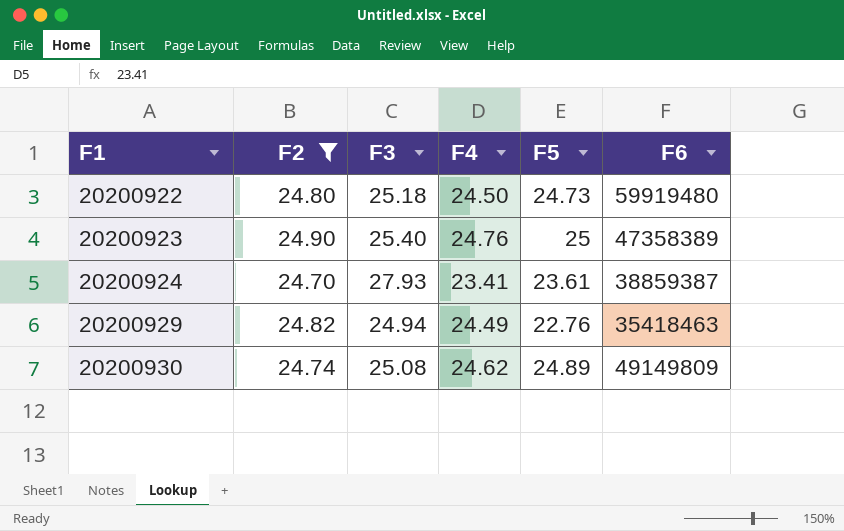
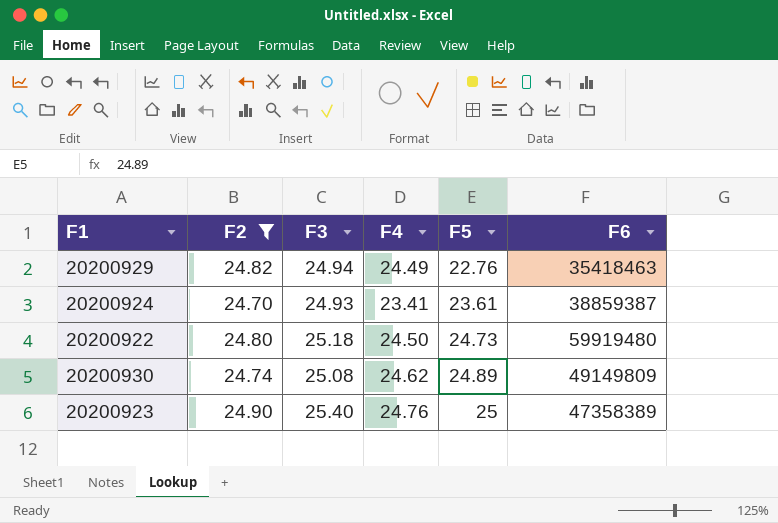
row order: F1 ascending -> F5 ascending
20200924 | F3: 27.93 -> 24.93

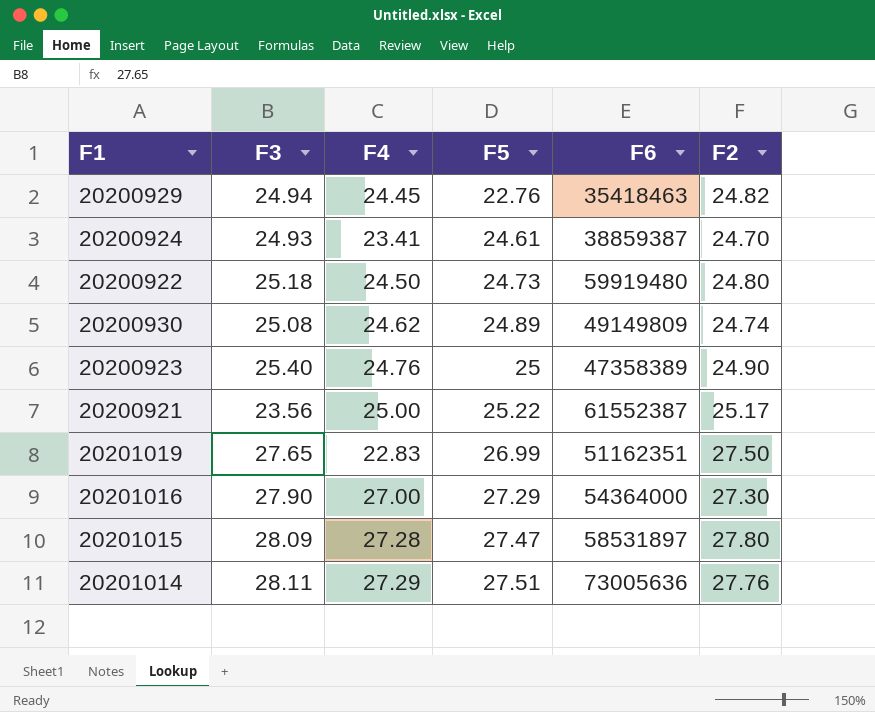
filter: F2 <= 24.90 -> none
column F2 | position: 2 -> 6
20200929 | F4: 24.49 -> 24.45
20200924 | F5: 23.61 -> 24.61

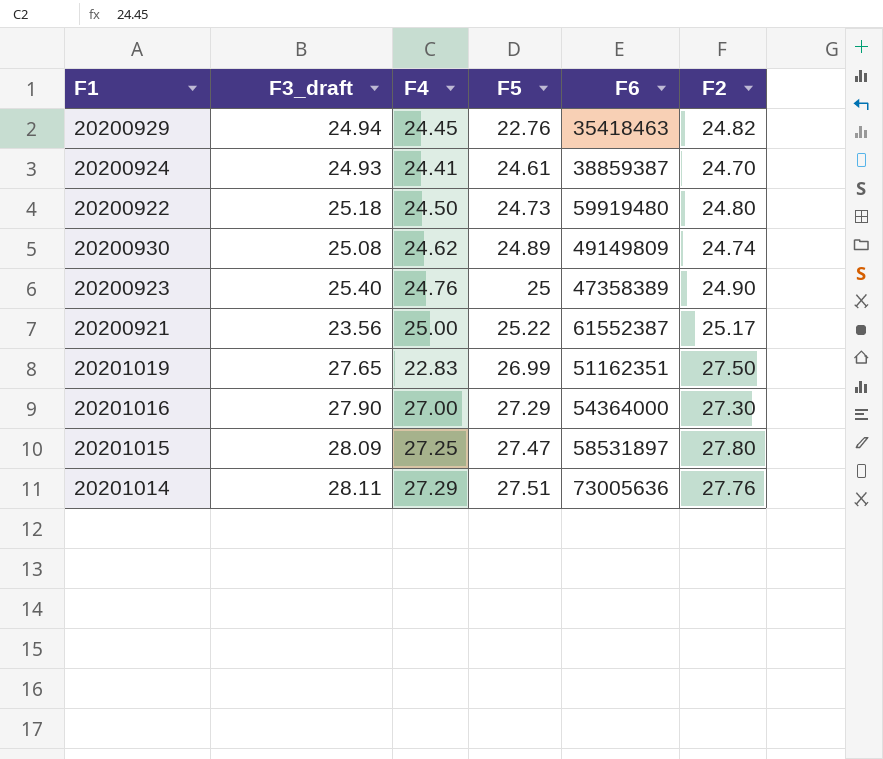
column name: F3 -> F3_draft
20200924 | F4: 23.41 -> 24.41
20201015 | F4: 27.28 -> 27.25

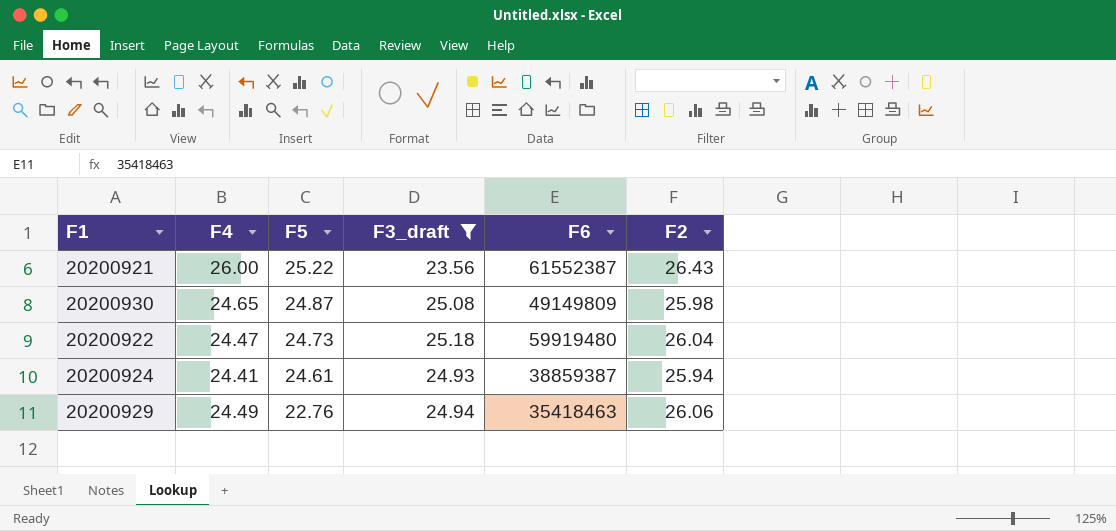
filter: none -> F3_draft <= 25.18
row order: F5 ascending -> F5 descending
column F3_draft | position: 2 -> 4
20200921 | F4: 25.00 -> 26.00
20200921 | F2: 25.17 -> 26.43
20200930 | F4: 24.62 -> 24.65
20200930 | F5: 24.89 -> 24.87
20200930 | F2: 24.74 -> 25.98
20200922 | F4: 24.50 -> 24.47
20200922 | F2: 24.80 -> 26.04
20200924 | F2: 24.70 -> 25.94
20200929 | F4: 24.45 -> 24.49
20200929 | F2: 24.82 -> 26.06

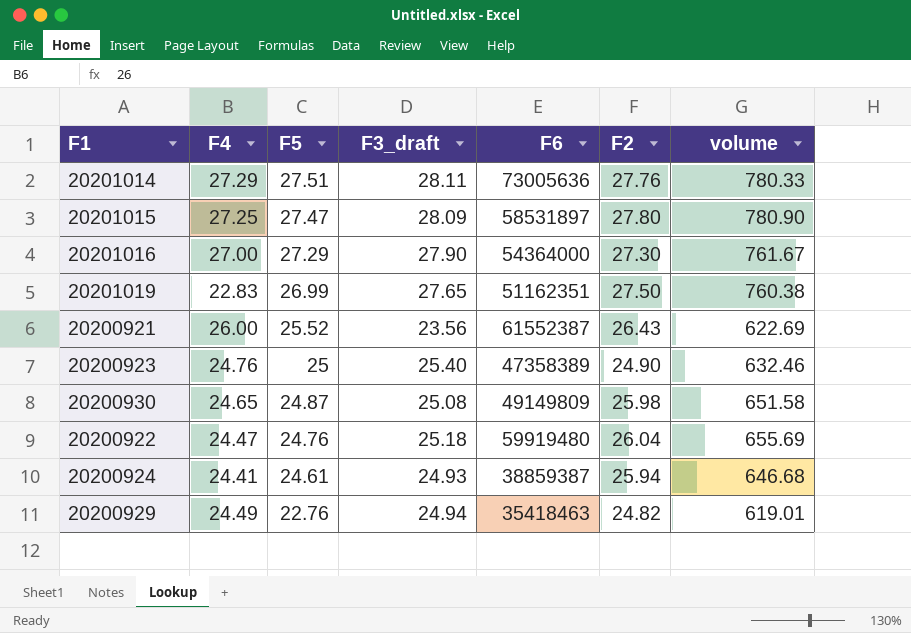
filter: F3_draft <= 25.18 -> none
column volume | formula: none -> [F3_draft] * [F2]
20200921 | F5: 25.22 -> 25.52
20200922 | F5: 24.73 -> 24.76
20200929 | F2: 26.06 -> 24.82

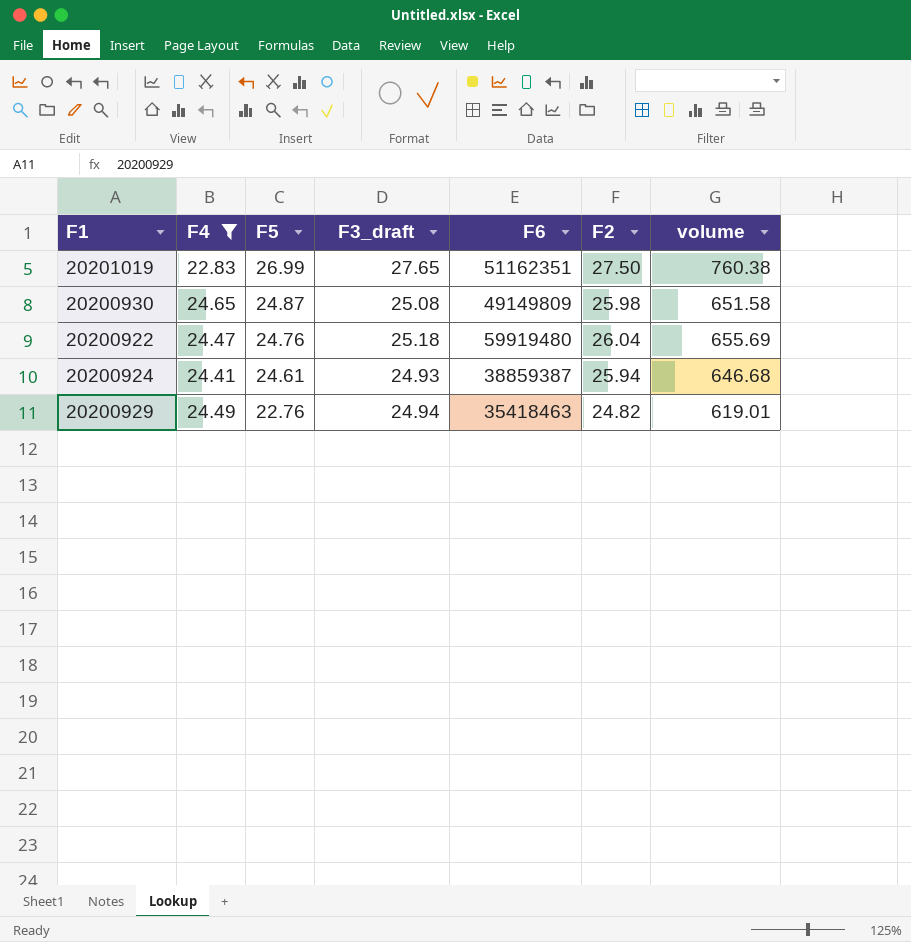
filter: none -> F4 <= 24.65

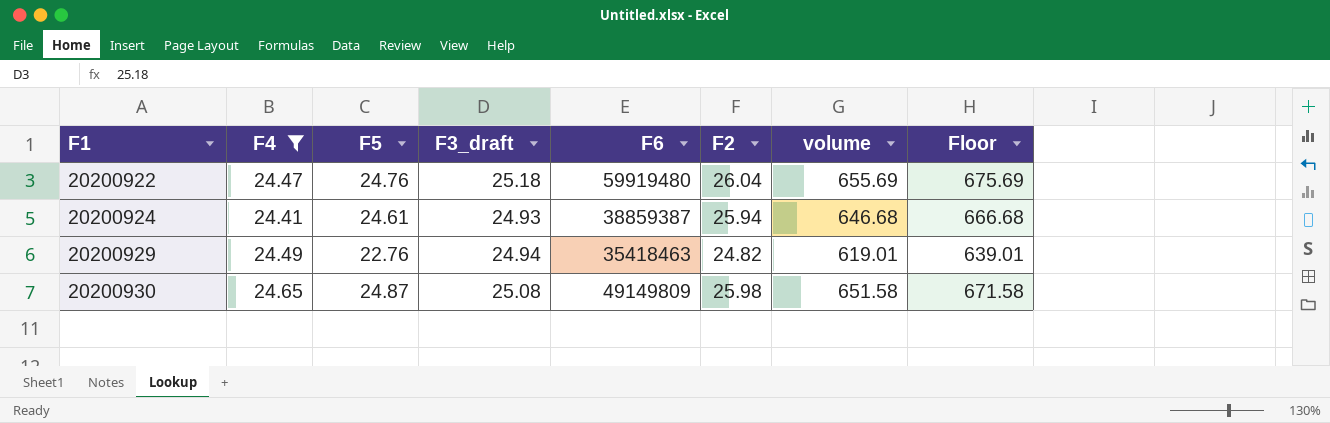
row order: F5 descending -> F1 ascending
column Floor | formula: none -> [volume] + 20
row 20201019: 22.83 | 26.99 | 27.65 | 51162351 | 27.50 | 760.38 -> none

